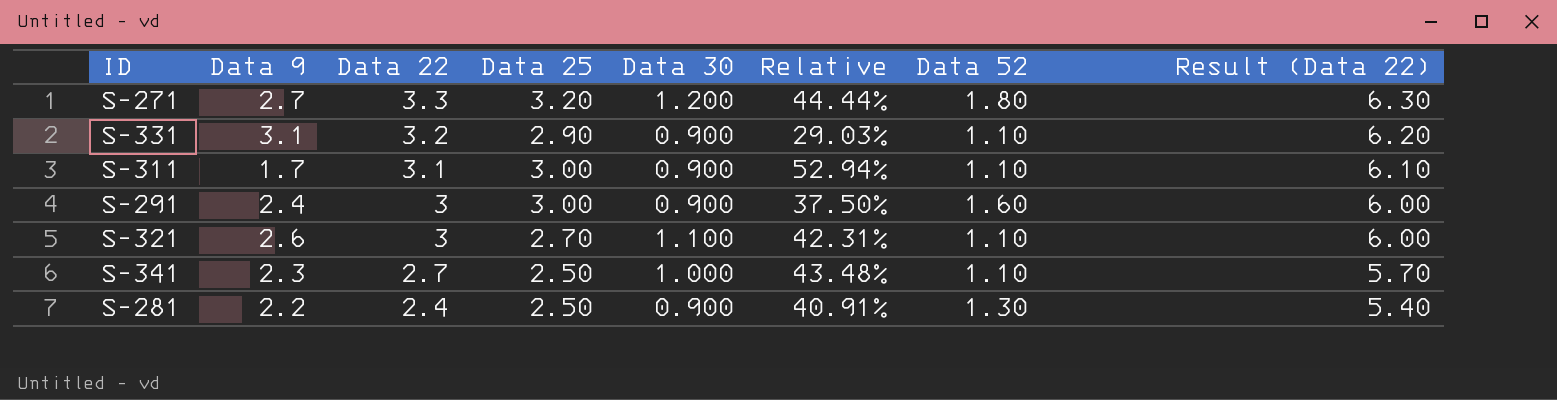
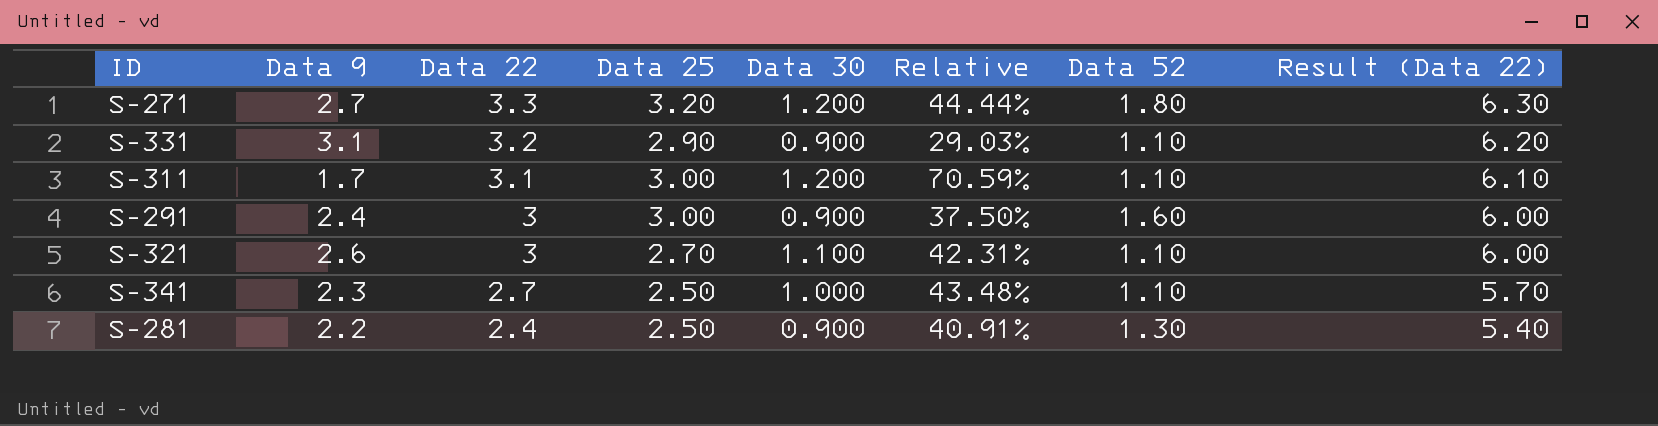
S-311 | Data 30: 0.900 -> 1.200
S-311 | Relative: 52.94% -> 70.59%

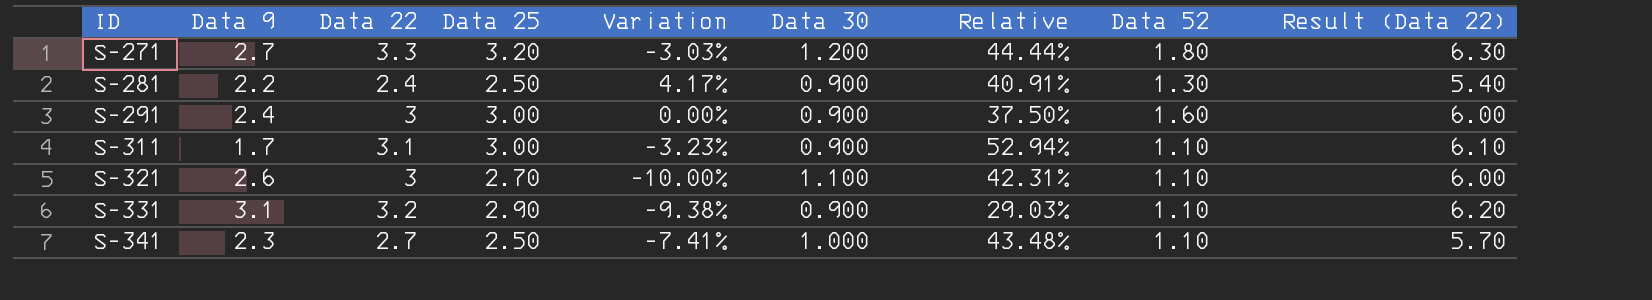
row order: Data 22 descending -> ID ascending
column Variation | formula: none -> ([Data 25] - [Data 22]) / [Data 22]
S-311 | Data 30: 1.200 -> 0.900
S-311 | Relative: 70.59% -> 52.94%

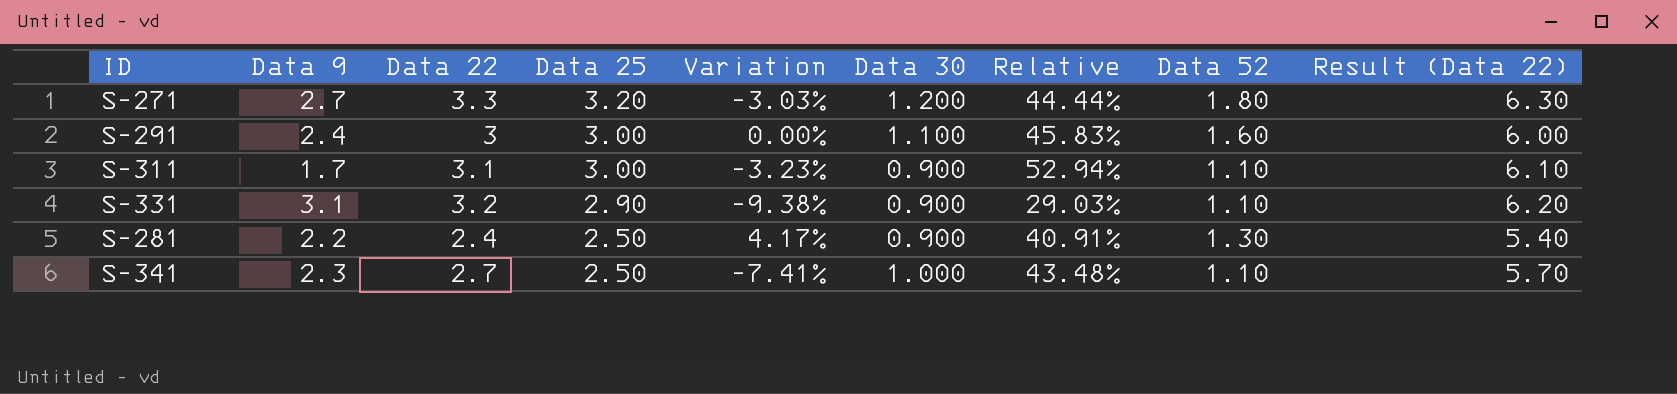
row order: ID ascending -> Data 25 descending
row S-321: 2.6 | 3 | 2.70 | -10.00% | 1.100 | 42.31% | 1.10 | 6.00 -> none
S-291 | Data 30: 0.900 -> 1.100
S-291 | Relative: 37.50% -> 45.83%

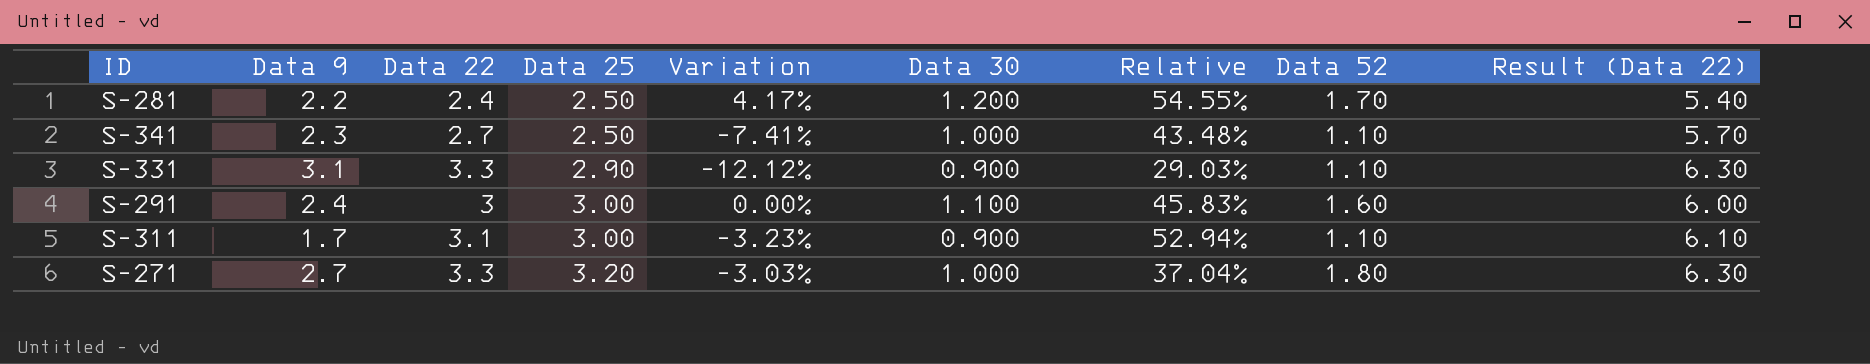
row order: Data 25 descending -> Data 25 ascending
S-281 | Data 30: 0.900 -> 1.200
S-281 | Relative: 40.91% -> 54.55%
S-281 | Data 52: 1.30 -> 1.70
S-331 | Data 22: 3.2 -> 3.3
S-331 | Variation: -9.38% -> -12.12%
S-331 | Result (Data 22): 6.20 -> 6.30
S-271 | Data 30: 1.200 -> 1.000
S-271 | Relative: 44.44% -> 37.04%

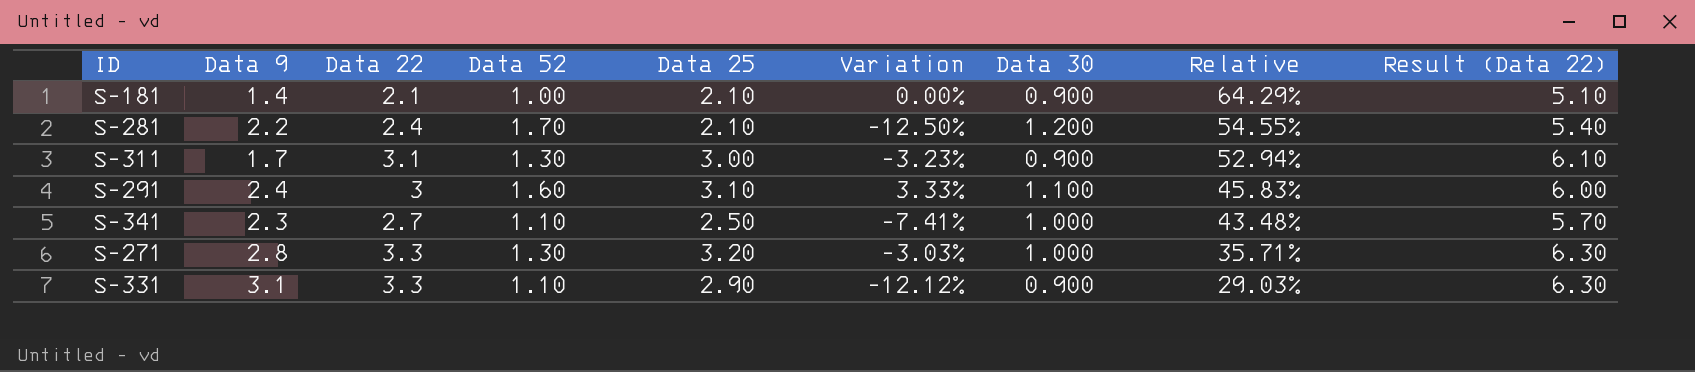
row order: Data 25 ascending -> Relative descending
column Data 52 | position: 8 -> 4
row S-181: none -> 1.4 | 2.1 | 1.00 | 2.10 | 0.00% | 0.900 | 64.29% | 5.10
S-281 | Data 25: 2.50 -> 2.10
S-281 | Variation: 4.17% -> -12.50%
S-311 | Data 52: 1.10 -> 1.30
S-291 | Data 25: 3.00 -> 3.10
S-291 | Variation: 0.00% -> 3.33%
S-271 | Data 9: 2.7 -> 2.8
S-271 | Data 52: 1.80 -> 1.30
S-271 | Relative: 37.04% -> 35.71%

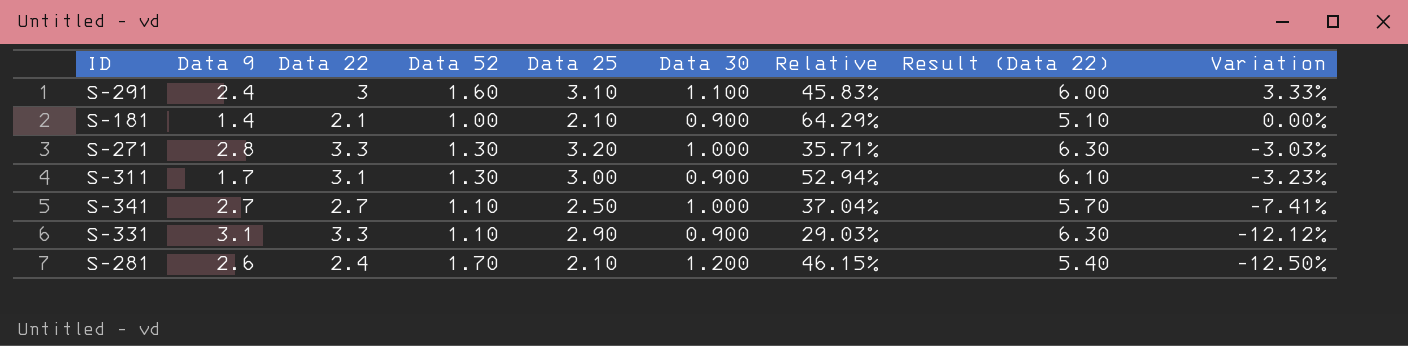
row order: Relative descending -> Variation descending
column Variation | position: 6 -> 9
S-341 | Data 9: 2.3 -> 2.7
S-341 | Relative: 43.48% -> 37.04%
S-281 | Data 9: 2.2 -> 2.6
S-281 | Relative: 54.55% -> 46.15%

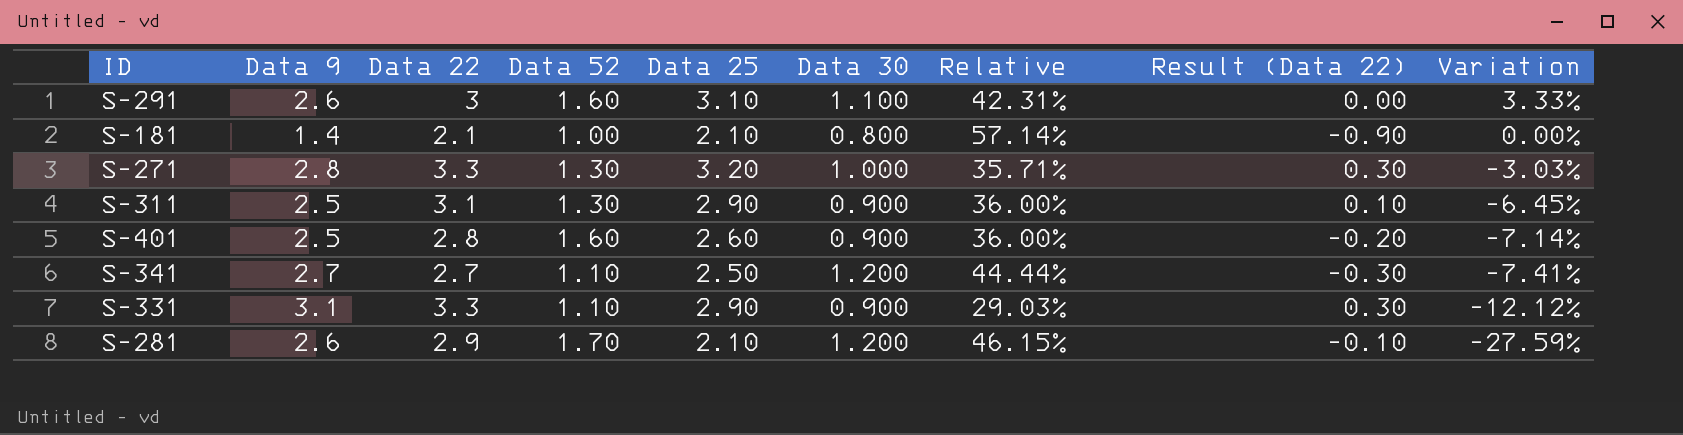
column Result (Data 22) | formula: [Data 22] + 3 -> [Data 22] - 3
S-291 | Data 9: 2.4 -> 2.6
S-291 | Relative: 45.83% -> 42.31%
S-181 | Data 30: 0.900 -> 0.800
S-181 | Relative: 64.29% -> 57.14%
S-311 | Data 9: 1.7 -> 2.5
S-311 | Data 25: 3.00 -> 2.90
S-311 | Relative: 52.94% -> 36.00%
S-311 | Variation: -3.23% -> -6.45%
row S-401: none -> 2.5 | 2.8 | 1.60 | 2.60 | 0.900 | 36.00% | -0.20 | -7.14%
S-341 | Data 30: 1.000 -> 1.200
S-341 | Relative: 37.04% -> 44.44%
S-281 | Data 22: 2.4 -> 2.9
S-281 | Variation: -12.50% -> -27.59%

